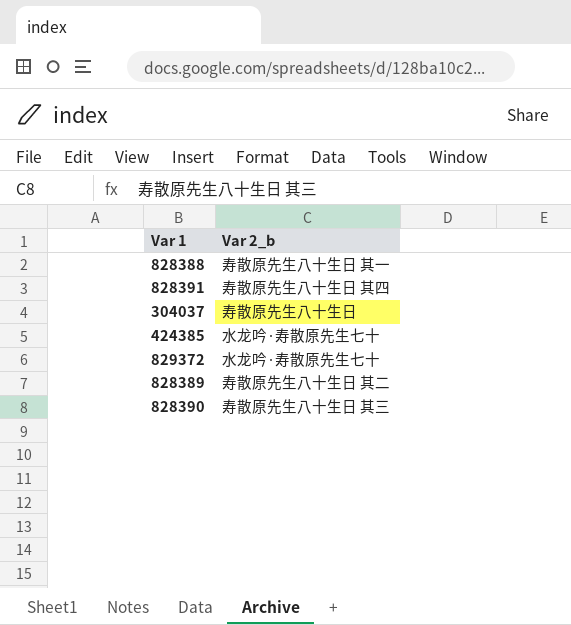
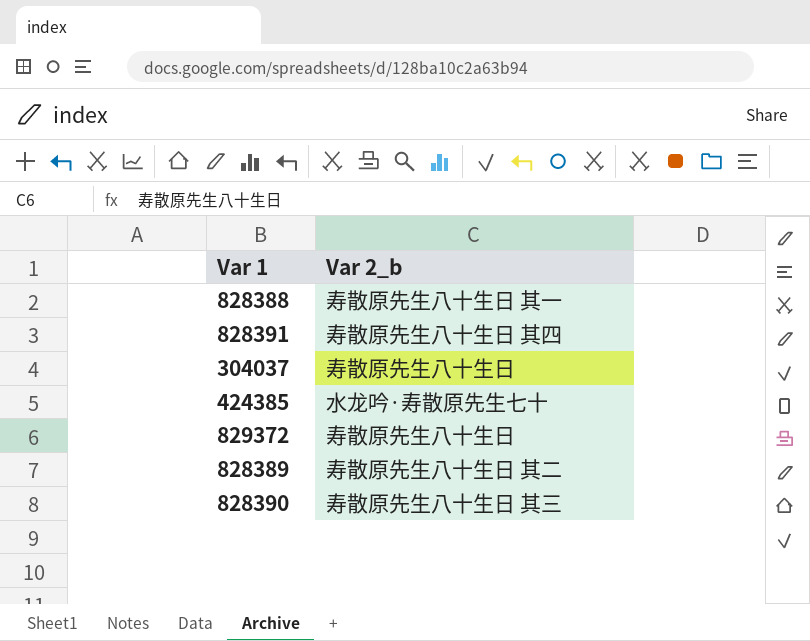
829372 | Var 2_b: 水龙吟·寿散原先生七十 -> 寿散原先生八十生日

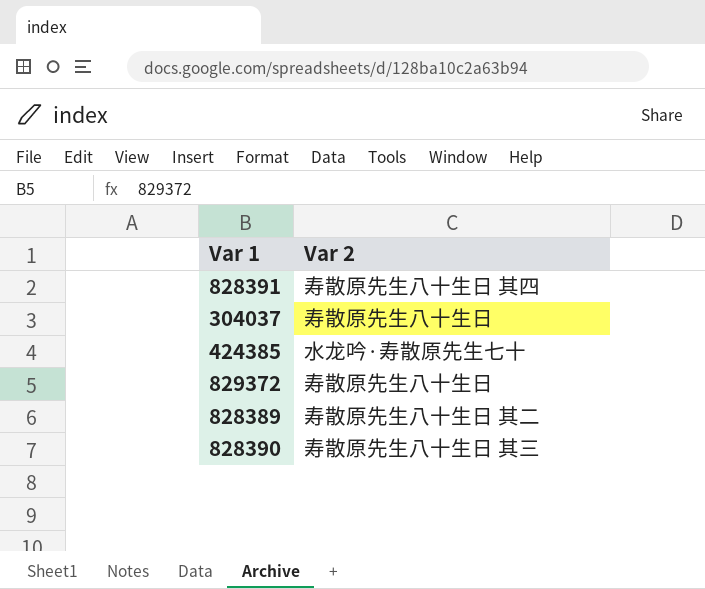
column name: Var 2_b -> Var 2
row 828388: 寿散原先生八十生日 其一 -> none

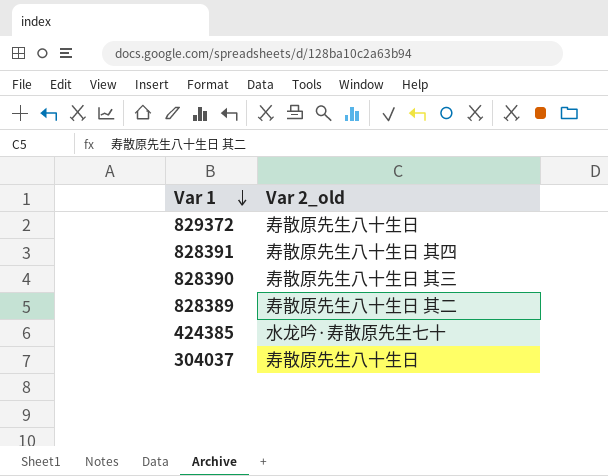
row order: none -> Var 1 descending
column name: Var 2 -> Var 2_old

